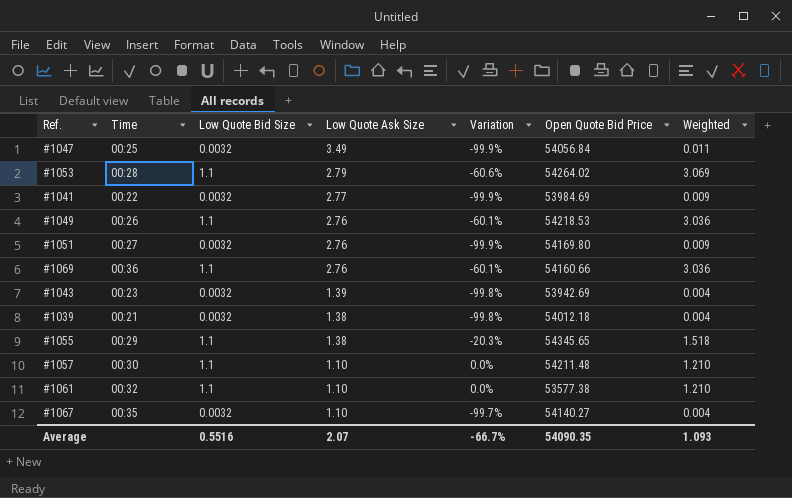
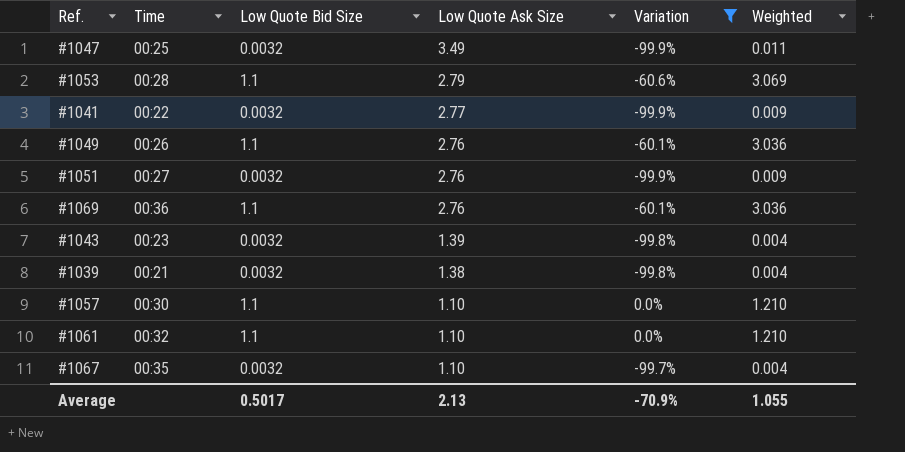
filter: none -> Variation != -20.3%
column Open Quote Bid Price | position: 6 -> none
Average | Low Quote Bid Size: 0.5516 -> 0.5017
Average | Low Quote Ask Size: 2.07 -> 2.13
Average | Variation: -66.7% -> -70.9%
Average | Weighted: 1.093 -> 1.055

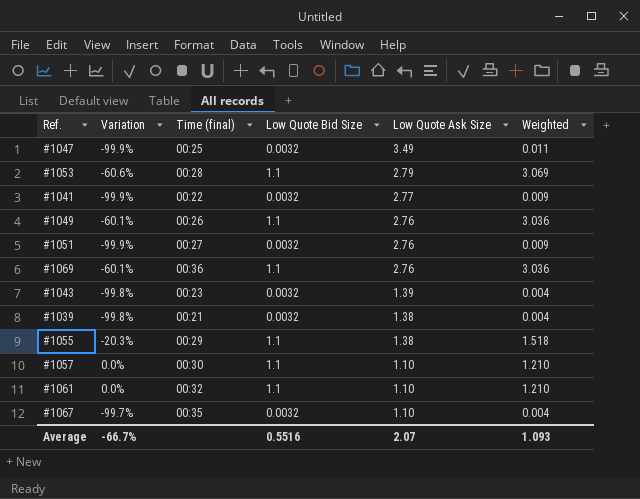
filter: Variation != -20.3% -> none
column Variation | position: 5 -> 2
column name: Time -> Time (final)
Average | Variation: -70.9% -> -66.7%
Average | Low Quote Bid Size: 0.5017 -> 0.5516
Average | Low Quote Ask Size: 2.13 -> 2.07
Average | Weighted: 1.055 -> 1.093

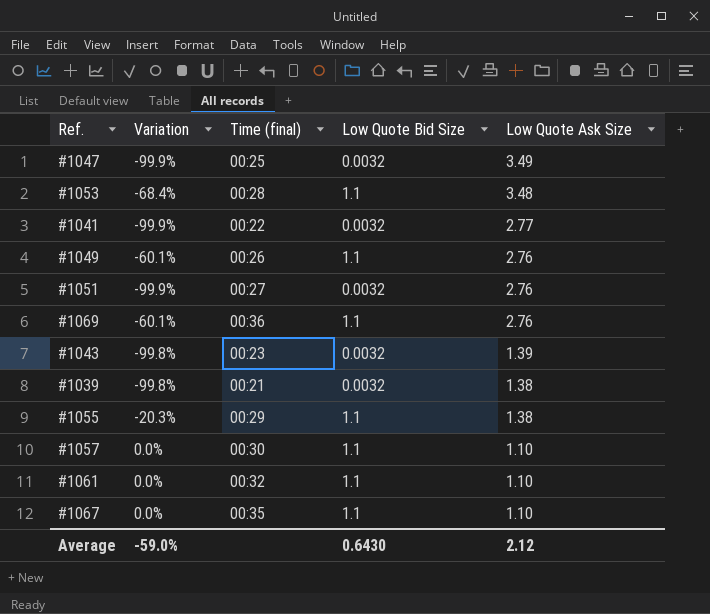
column Weighted | formula: [Low Quote Bid Size] * [Low Quote Ask Size] -> none
#1053 | Variation: -60.6% -> -68.4%
#1053 | Low Quote Ask Size: 2.79 -> 3.48
#1067 | Variation: -99.7% -> 0.0%
#1067 | Low Quote Bid Size: 0.0032 -> 1.1
Average | Variation: -66.7% -> -59.0%
Average | Low Quote Bid Size: 0.5516 -> 0.6430
Average | Low Quote Ask Size: 2.07 -> 2.12

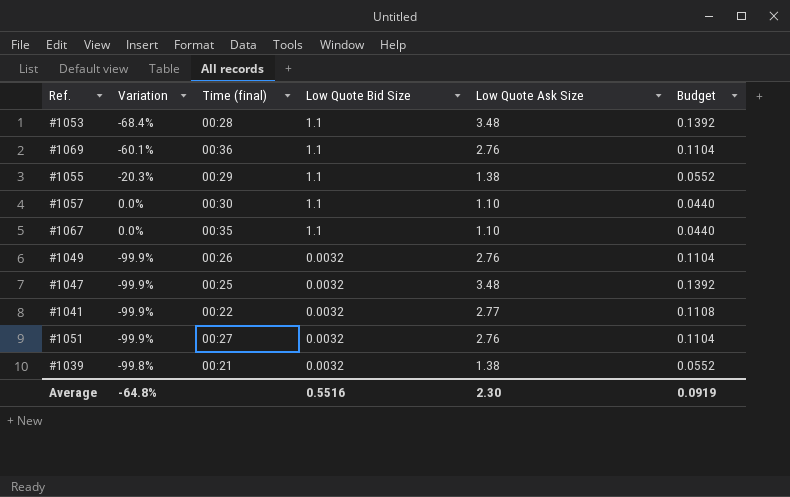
row order: Low Quote Ask Size descending -> Low Quote Bid Size descending
column Budget | formula: none -> [Low Quote Ask Size] * 0.04
row #1043: -99.8% | 00:23 | 0.0032 | 1.39 -> none
row #1061: 0.0% | 00:32 | 1.1 | 1.10 -> none
#1049 | Variation: -60.1% -> -99.9%
#1049 | Low Quote Bid Size: 1.1 -> 0.0032
#1047 | Low Quote Ask Size: 3.49 -> 3.48
Average | Variation: -59.0% -> -64.8%
Average | Low Quote Bid Size: 0.6430 -> 0.5516
Average | Low Quote Ask Size: 2.12 -> 2.30

